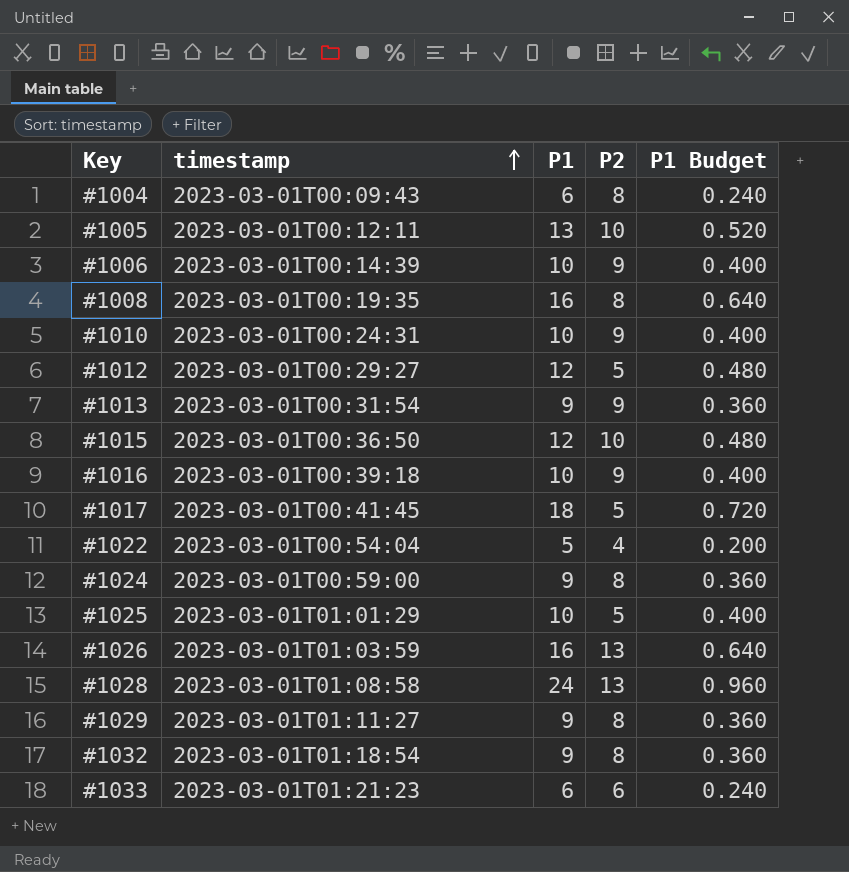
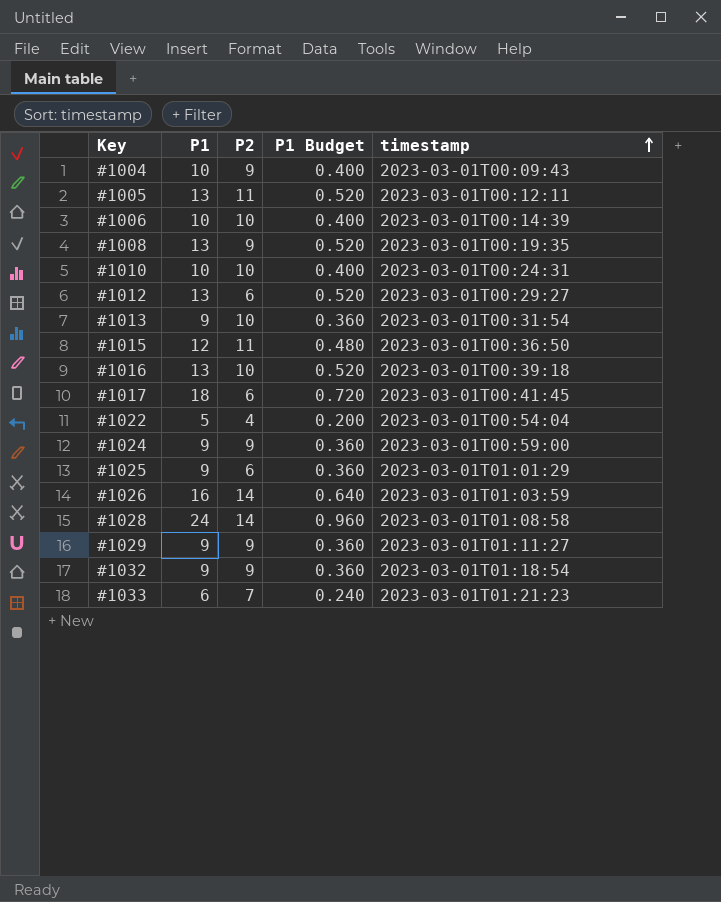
column timestamp | position: 2 -> 5
#1004 | P1: 6 -> 10
#1004 | P2: 8 -> 9
#1004 | P1 Budget: 0.240 -> 0.400
#1005 | P2: 10 -> 11
#1006 | P2: 9 -> 10
#1008 | P1: 16 -> 13
#1008 | P2: 8 -> 9
#1008 | P1 Budget: 0.640 -> 0.520
#1010 | P2: 9 -> 10
#1012 | P1: 12 -> 13
#1012 | P2: 5 -> 6
#1012 | P1 Budget: 0.480 -> 0.520
#1013 | P2: 9 -> 10
#1015 | P2: 10 -> 11
#1016 | P1: 10 -> 13
#1016 | P2: 9 -> 10
#1016 | P1 Budget: 0.400 -> 0.520
#1017 | P2: 5 -> 6
#1024 | P2: 8 -> 9
#1025 | P1: 10 -> 9
#1025 | P2: 5 -> 6
#1025 | P1 Budget: 0.400 -> 0.360
#1026 | P2: 13 -> 14
#1028 | P2: 13 -> 14
#1029 | P2: 8 -> 9
#1032 | P2: 8 -> 9
#1033 | P2: 6 -> 7

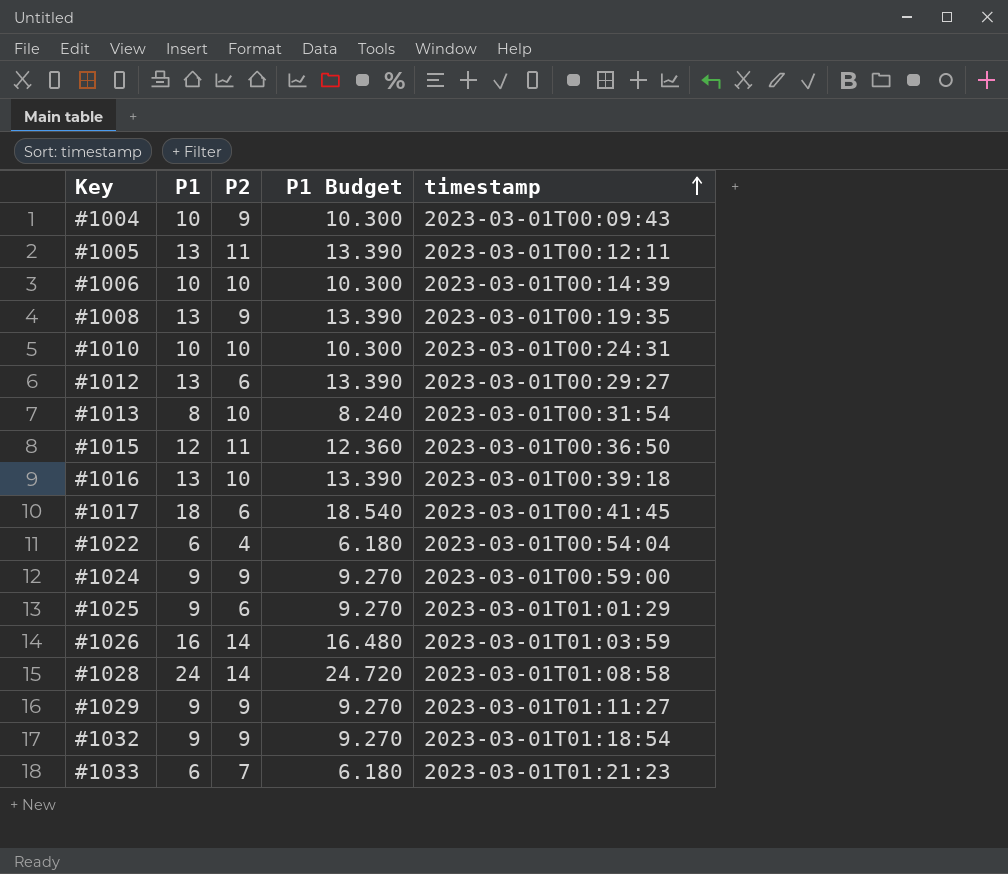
column P1 Budget | formula: [P1] * 0.04 -> [P1] * 1.03
#1013 | P1: 9 -> 8
#1022 | P1: 5 -> 6

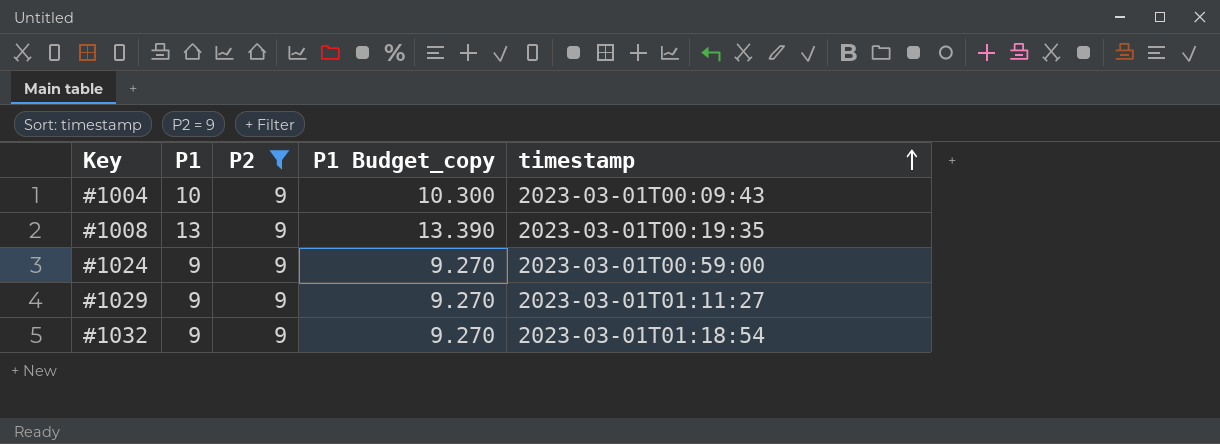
filter: none -> P2 = 9
column name: P1 Budget -> P1 Budget_copy

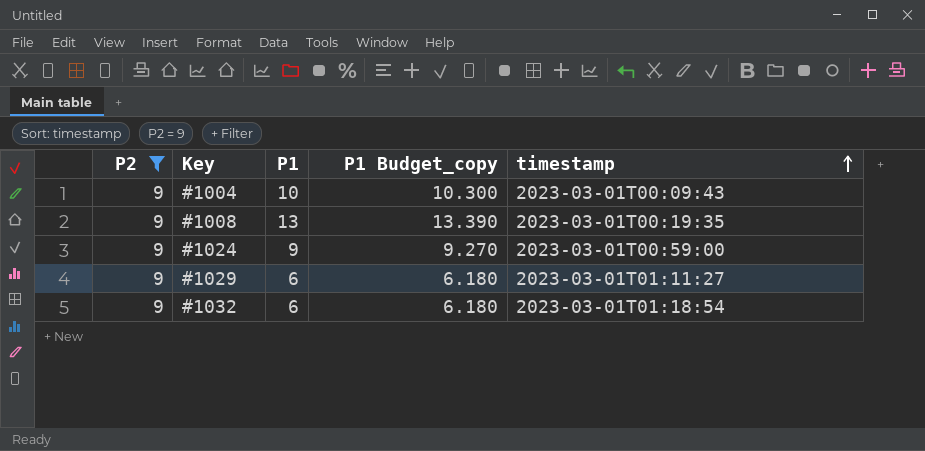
column P2 | position: 3 -> 1
#1029 | P1: 9 -> 6
#1029 | P1 Budget_copy: 9.270 -> 6.180
#1032 | P1: 9 -> 6
#1032 | P1 Budget_copy: 9.270 -> 6.180

